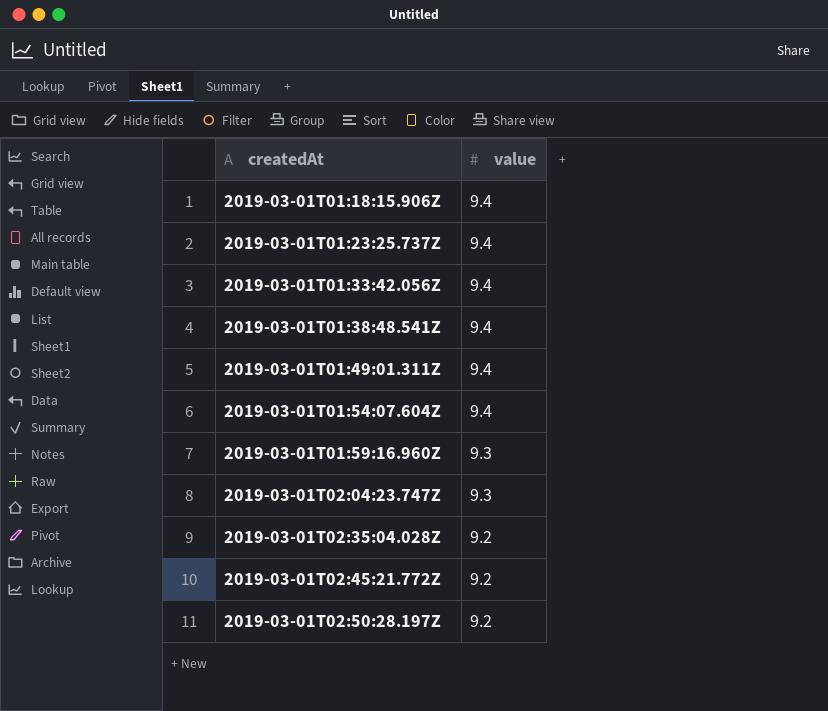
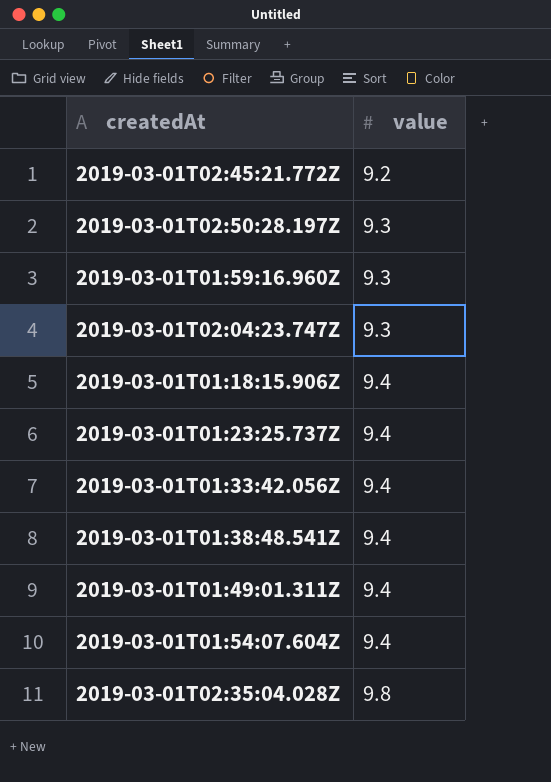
row order: createdAt ascending -> value ascending
2019-03-01T02:50:28.197Z | value: 9.2 -> 9.3
2019-03-01T02:35:04.028Z | value: 9.2 -> 9.8

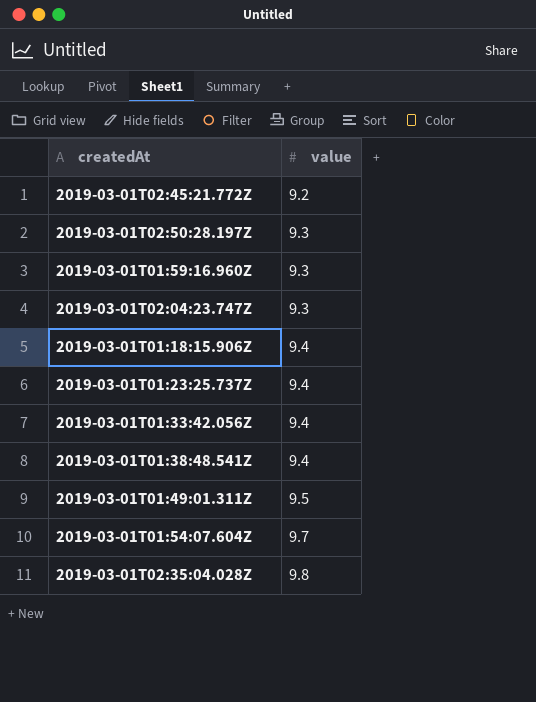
2019-03-01T01:49:01.311Z | value: 9.4 -> 9.5
2019-03-01T01:54:07.604Z | value: 9.4 -> 9.7

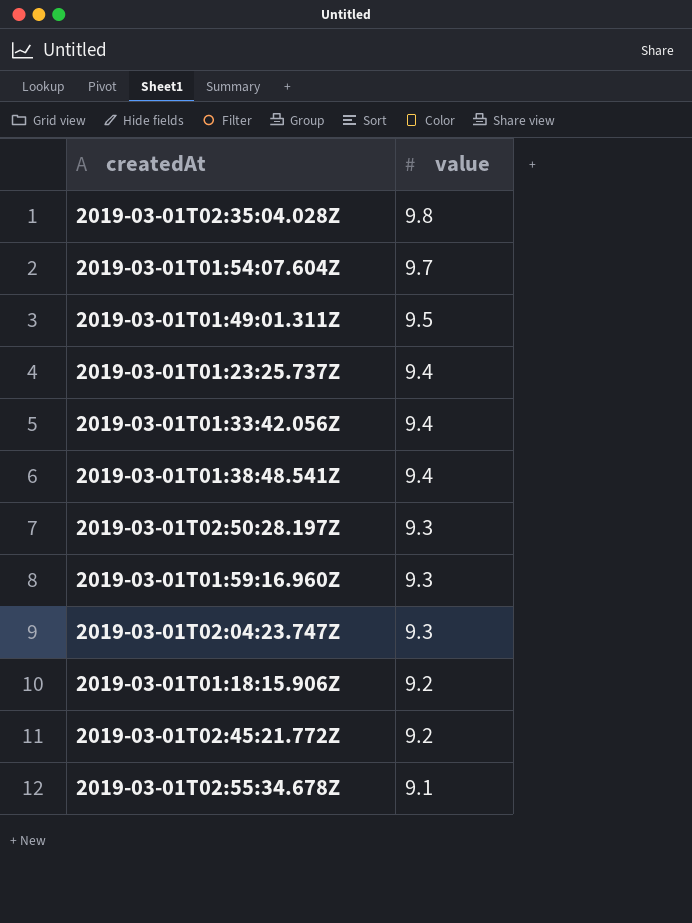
row order: value ascending -> value descending
2019-03-01T01:18:15.906Z | value: 9.4 -> 9.2
row 2019-03-01T02:55:34.678Z: none -> 9.1

